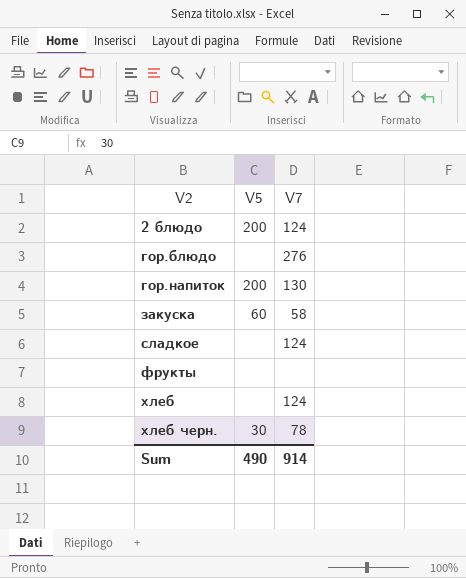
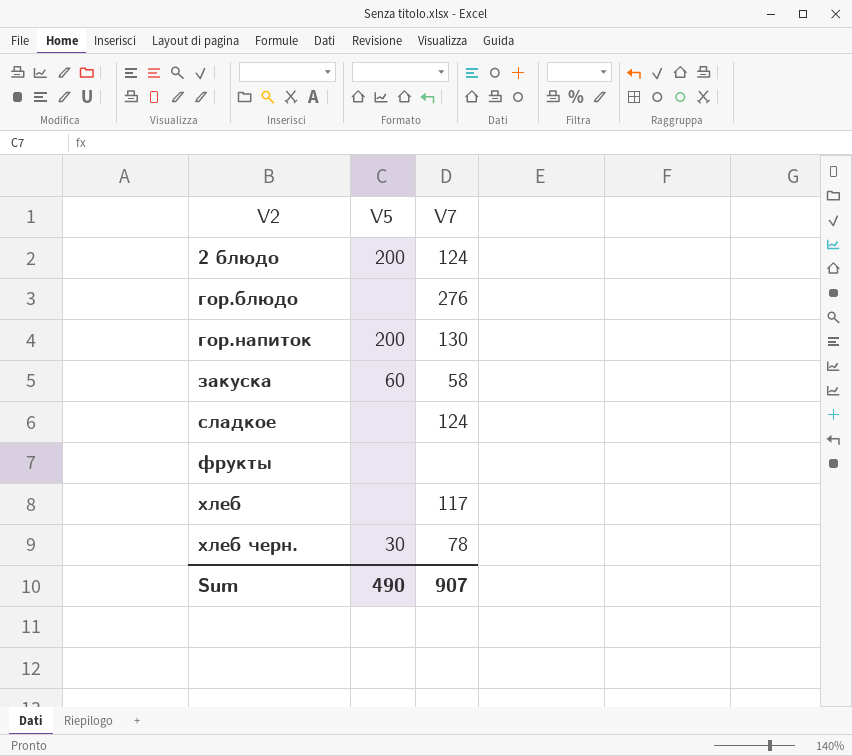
хлеб | V7: 124 -> 117
Sum | V7: 914 -> 907

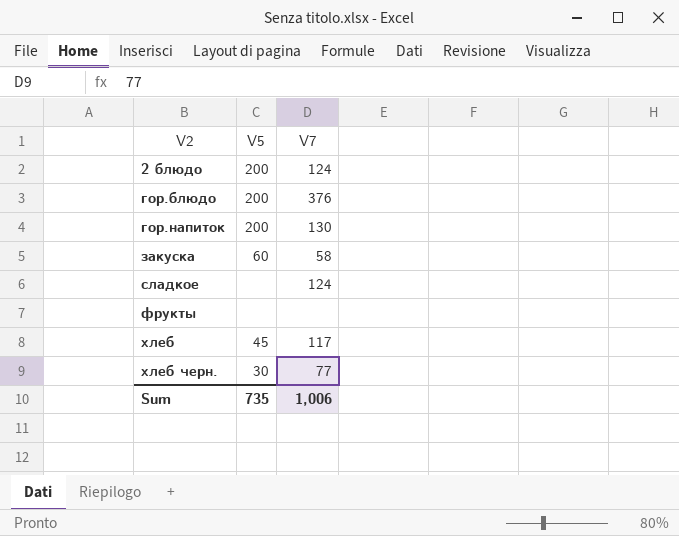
гор.блюдо | V5: none -> 200
гор.блюдо | V7: 276 -> 376
хлеб | V5: none -> 45
хлеб черн. | V7: 78 -> 77
Sum | V5: 490 -> 735
Sum | V7: 907 -> 1,006

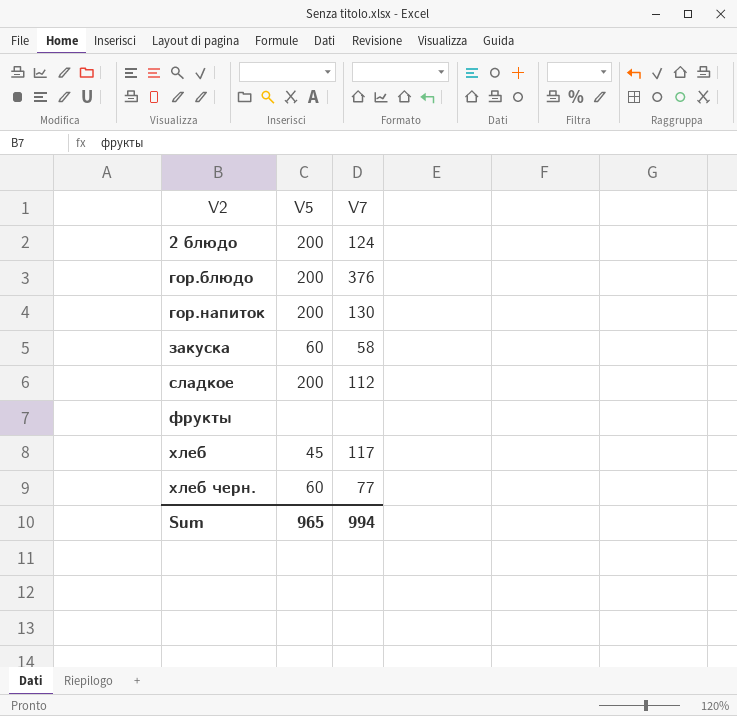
сладкое | V5: none -> 200
сладкое | V7: 124 -> 112
хлеб черн. | V5: 30 -> 60
Sum | V5: 735 -> 965
Sum | V7: 1,006 -> 994

